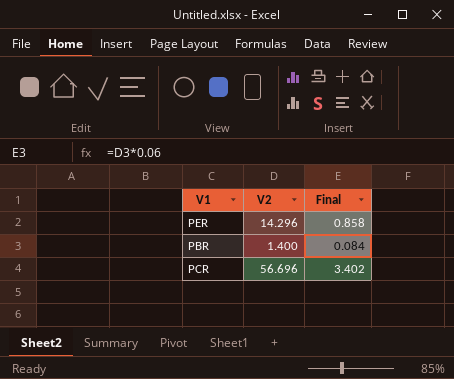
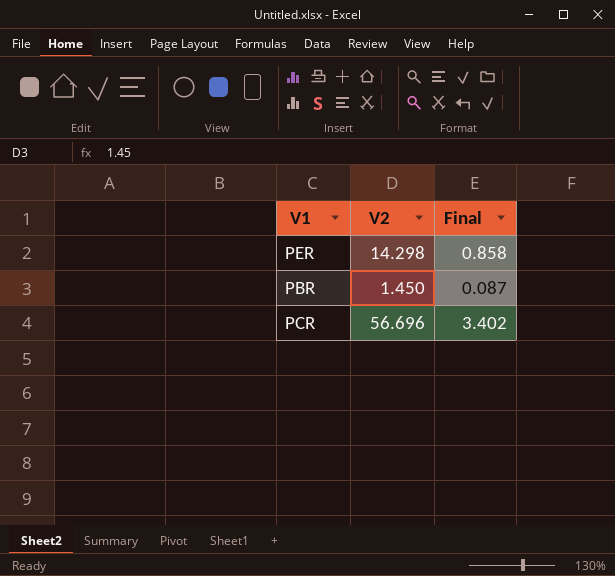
PER | V2: 14.296 -> 14.298
PBR | V2: 1.400 -> 1.450
PBR | Final: 0.084 -> 0.087

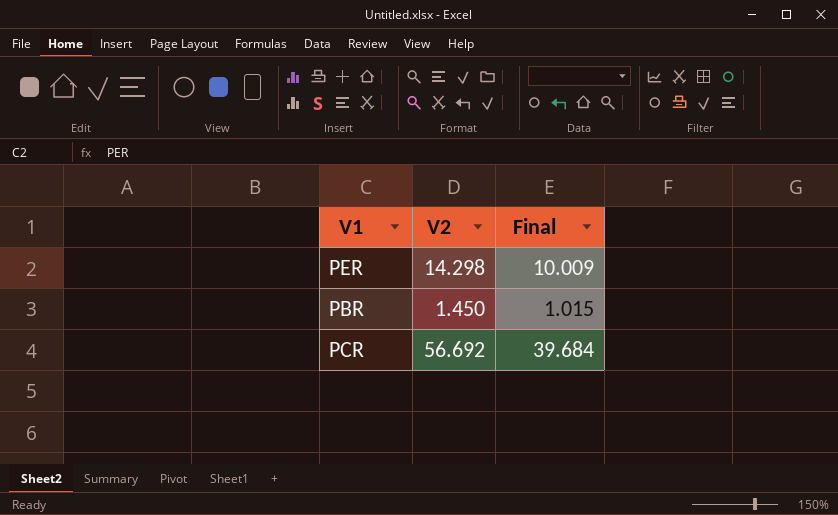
column Final | formula: [V2] * 0.06 -> [V2] * 0.7
PCR | V2: 56.696 -> 56.692

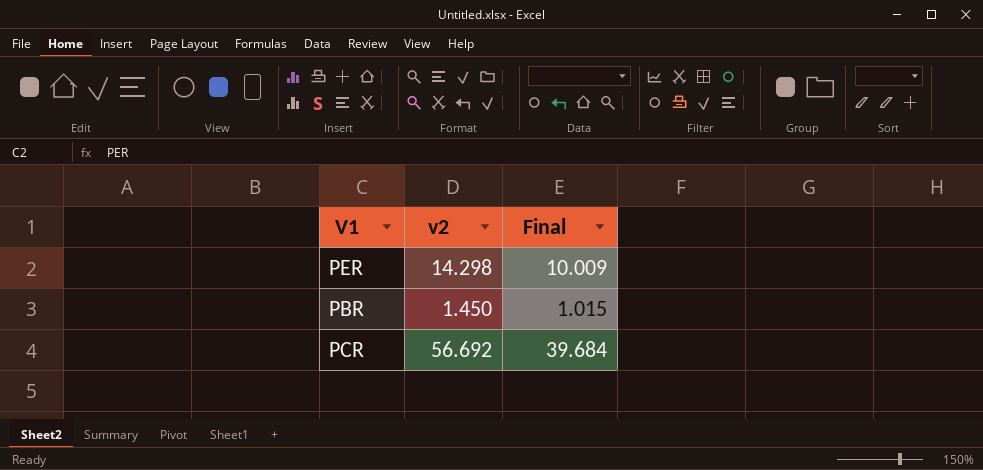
column name: V2 -> v2

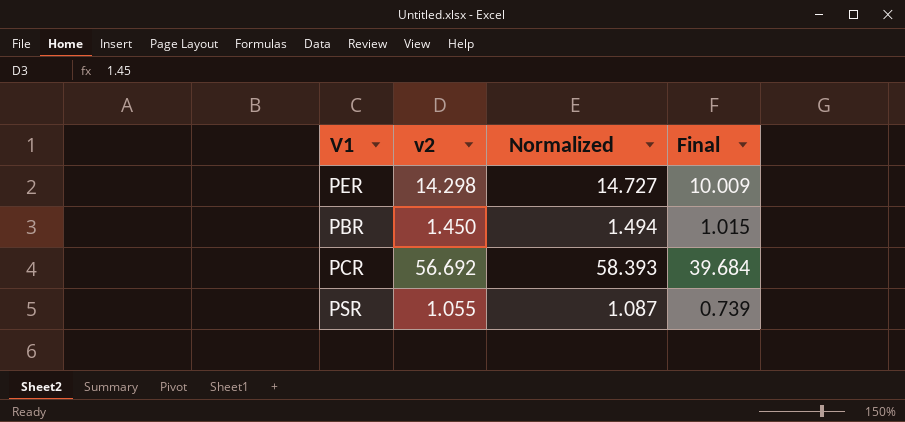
column Normalized | formula: none -> [v2] * 1.03
row PSR: none -> 1.055 | 1.087 | 0.739

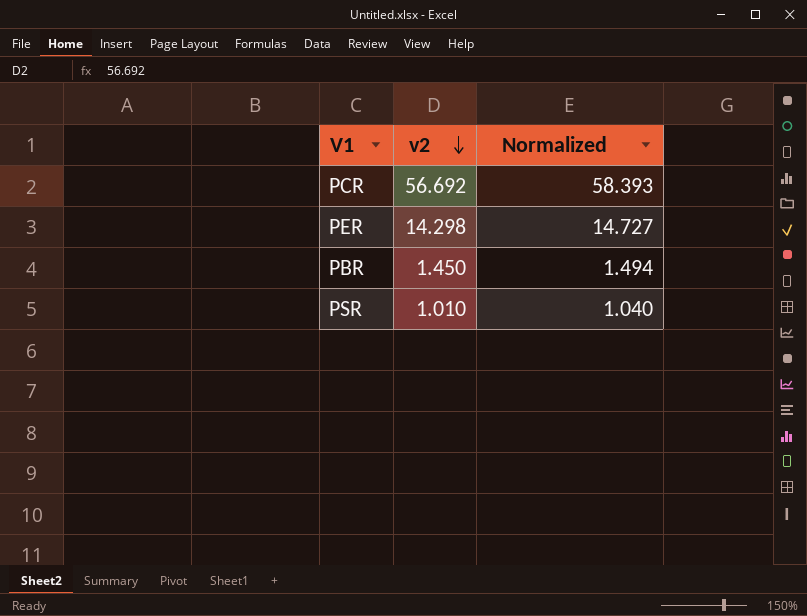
row order: none -> v2 descending
column Final | formula: [v2] * 0.7 -> none
PSR | v2: 1.055 -> 1.010
PSR | Normalized: 1.087 -> 1.040

